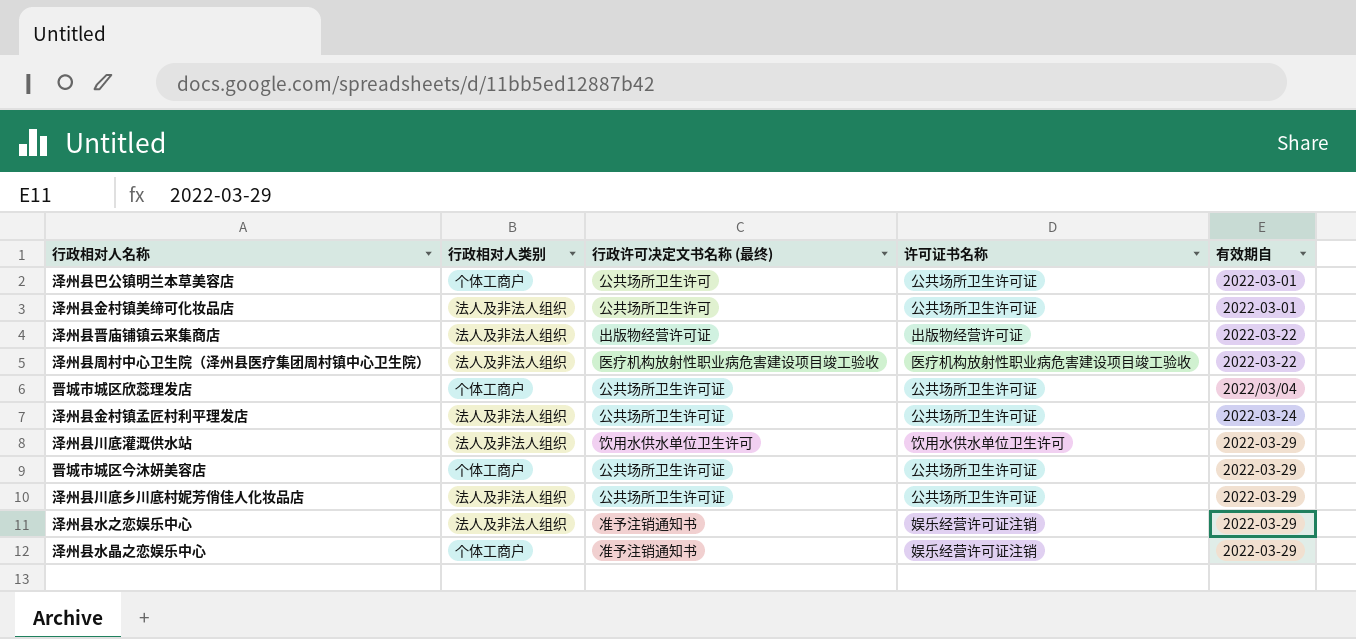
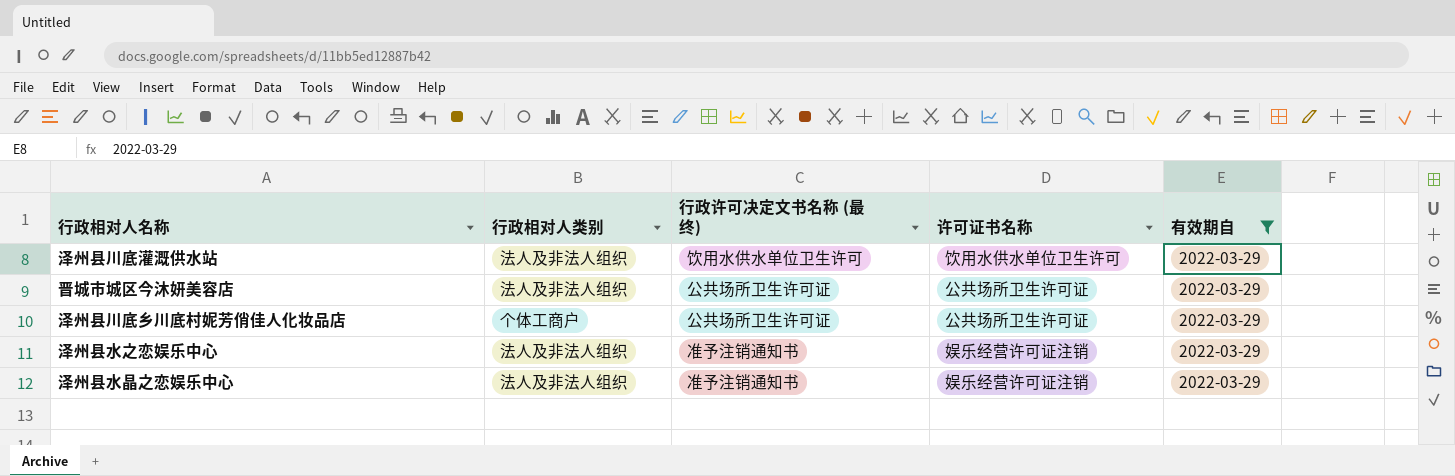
filter: none -> 有效期自 = 2022-03-29
晋城市城区今沐妍美容店 | 行政相对人类别: 个体工商户 -> 法人及非法人组织
泽州县川底乡川底村妮芳俏佳人化妆品店 | 行政相对人类别: 法人及非法人组织 -> 个体工商户
泽州县水晶之恋娱乐中心 | 行政相对人类别: 个体工商户 -> 法人及非法人组织

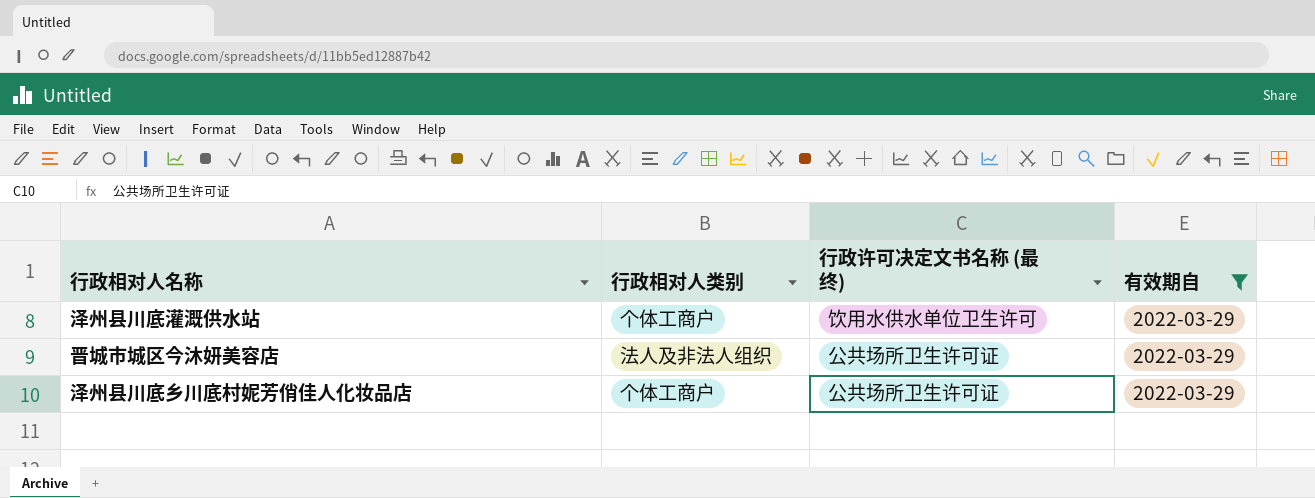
column 许可证书名称 | position: 4 -> none
row 泽州县水之恋娱乐中心: 法人及非法人组织 | 准予注销通知书 | 娱乐经营许可证注销 | 2022-03-29 -> none
row 泽州县水晶之恋娱乐中心: 法人及非法人组织 | 准予注销通知书 | 娱乐经营许可证注销 | 2022-03-29 -> none
泽州县川底灌溉供水站 | 行政相对人类别: 法人及非法人组织 -> 个体工商户

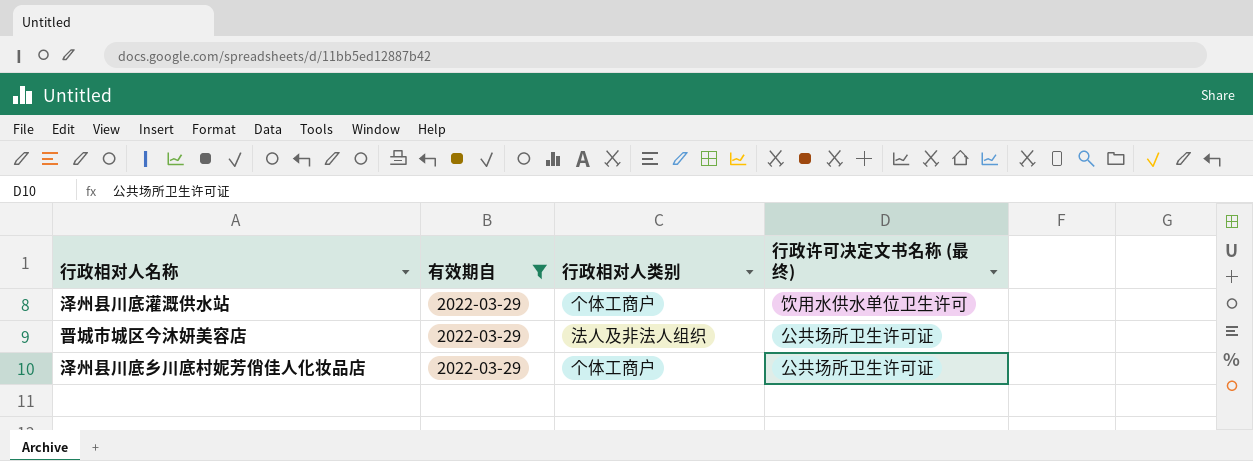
column 有效期自 | position: 4 -> 2

